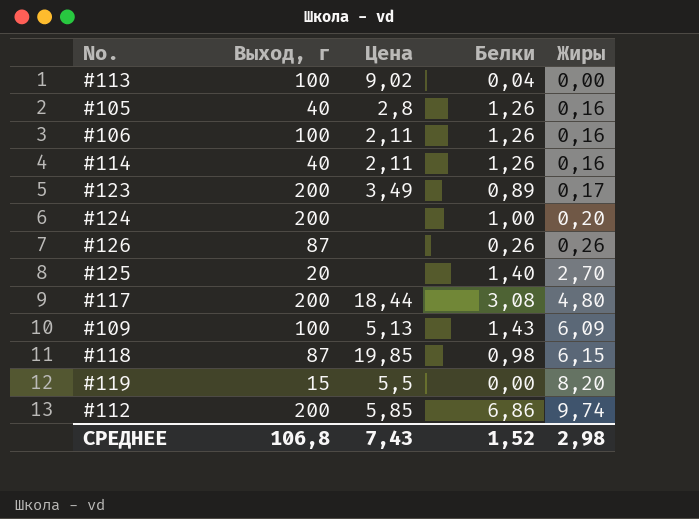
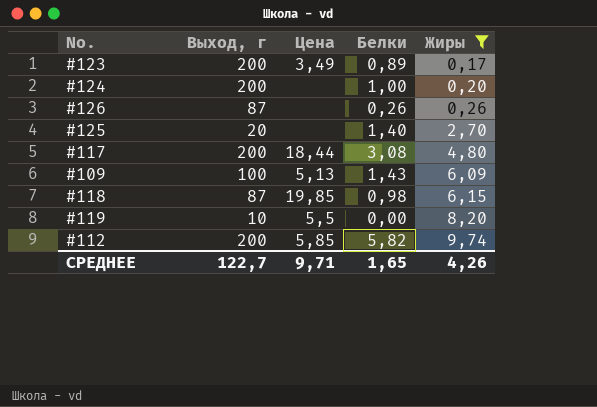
filter: none -> Жиры >= 0,17
#119 | Выход, г: 15 -> 10
#112 | Белки: 6,86 -> 5,82
СРЕДНЕЕ | Выход, г: 106,8 -> 122,7
СРЕДНЕЕ | Цена: 7,43 -> 9,71
СРЕДНЕЕ | Белки: 1,52 -> 1,65
СРЕДНЕЕ | Жиры: 2,98 -> 4,26

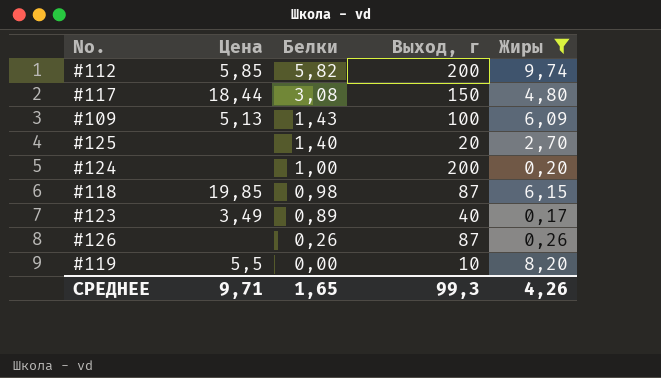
row order: Жиры ascending -> Белки descending
column Выход, г | position: 2 -> 4
#117 | Выход, г: 200 -> 150
#123 | Выход, г: 200 -> 40
СРЕДНЕЕ | Выход, г: 122,7 -> 99,3

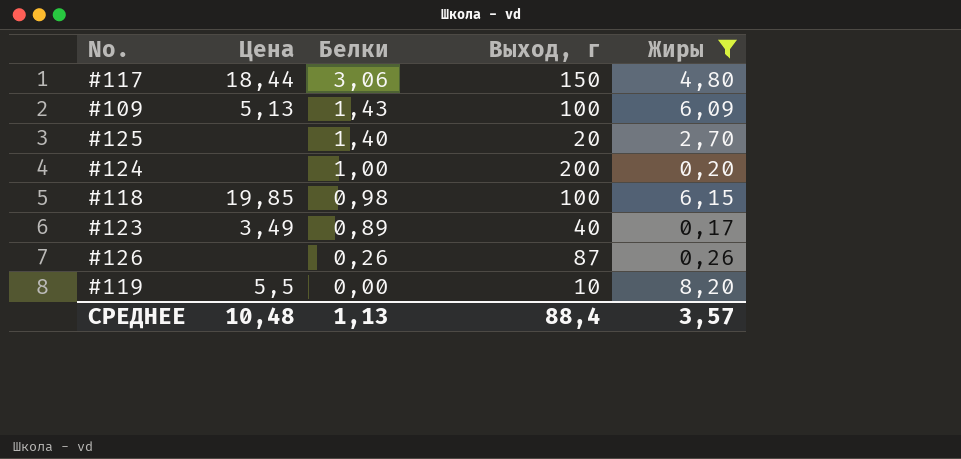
row #112: 5,85 | 5,82 | 200 | 9,74 -> none
#117 | Белки: 3,08 -> 3,06
#118 | Выход, г: 87 -> 100
СРЕДНЕЕ | Цена: 9,71 -> 10,48
СРЕДНЕЕ | Белки: 1,65 -> 1,13
СРЕДНЕЕ | Выход, г: 99,3 -> 88,4
СРЕДНЕЕ | Жиры: 4,26 -> 3,57

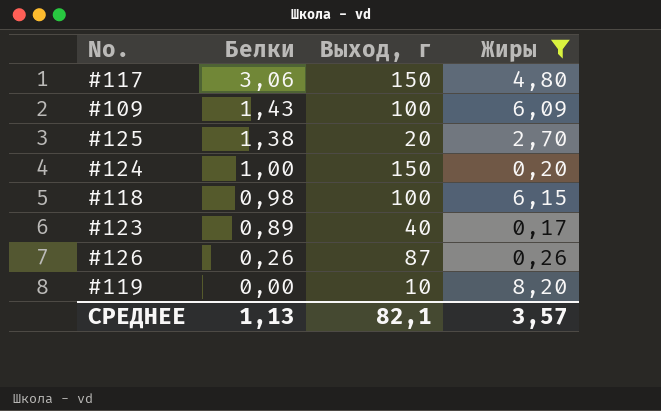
column Цена | position: 2 -> none
#125 | Белки: 1,40 -> 1,38
#124 | Выход, г: 200 -> 150
СРЕДНЕЕ | Выход, г: 88,4 -> 82,1

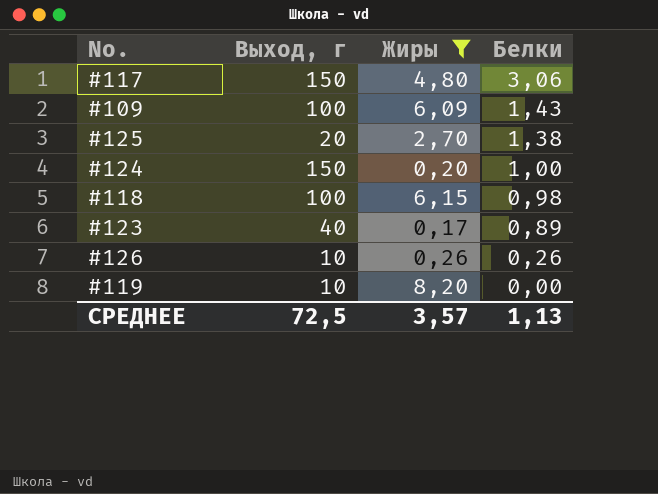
column Белки | position: 2 -> 4
#126 | Выход, г: 87 -> 10
СРЕДНЕЕ | Выход, г: 82,1 -> 72,5

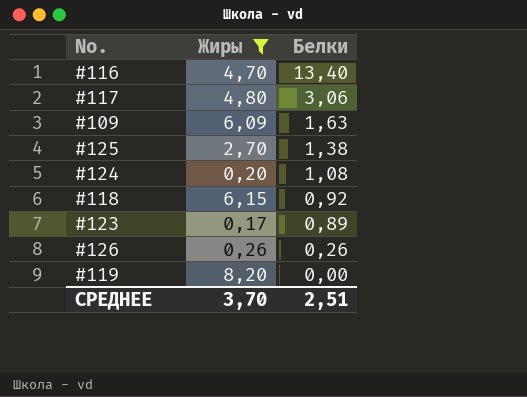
column Выход, г | position: 2 -> none
row #116: none -> 4,70 | 13,40
#109 | Белки: 1,43 -> 1,63
#124 | Белки: 1,00 -> 1,08
#118 | Белки: 0,98 -> 0,92
СРЕДНЕЕ | Жиры: 3,57 -> 3,70
СРЕДНЕЕ | Белки: 1,13 -> 2,51

